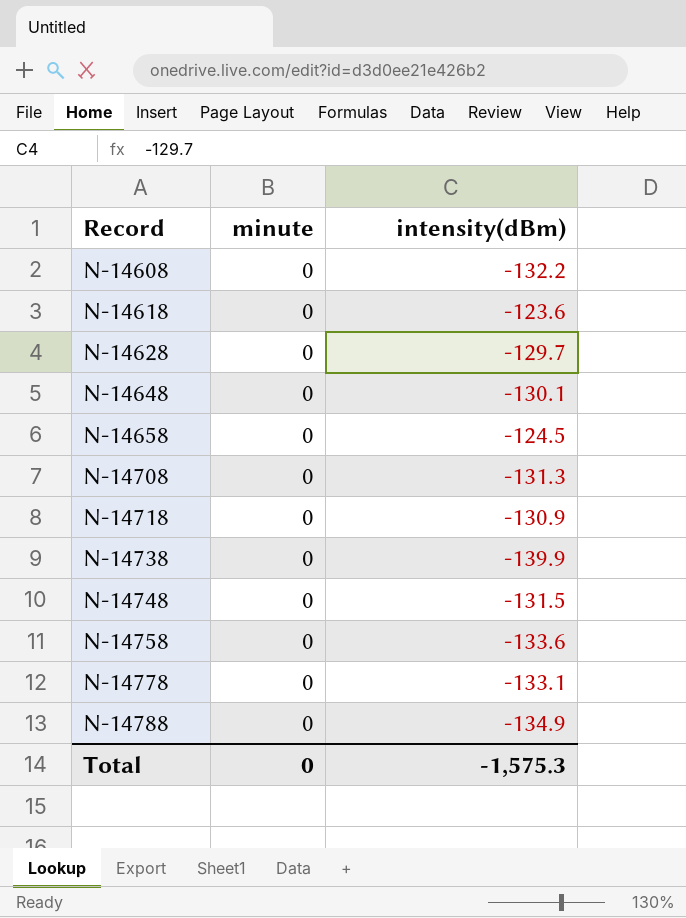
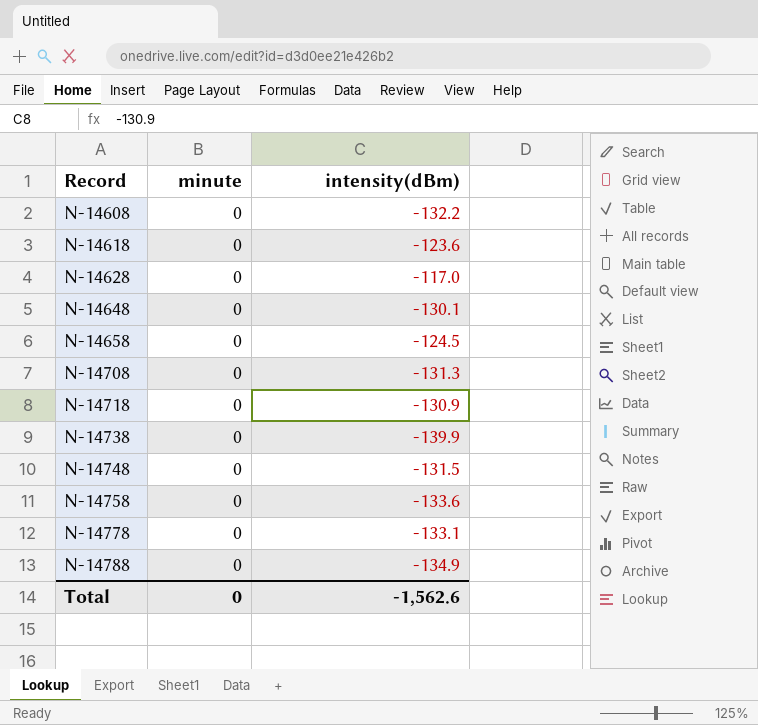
N-14628 | intensity(dBm): -129.7 -> -117.0
Total | intensity(dBm): -1,575.3 -> -1,562.6

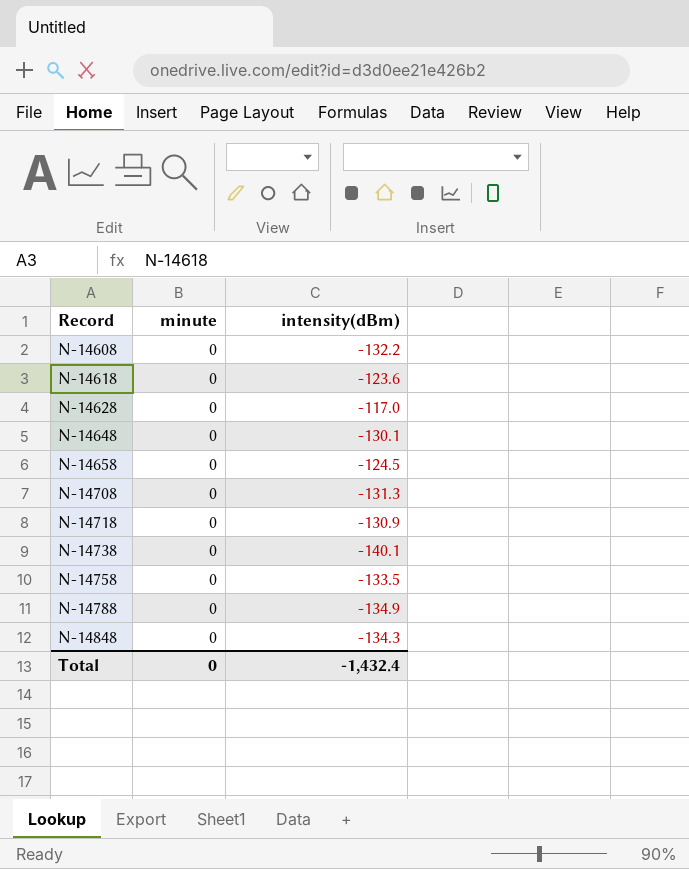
row N-14748: 0 | -131.5 -> none
row N-14778: 0 | -133.1 -> none
N-14738 | intensity(dBm): -139.9 -> -140.1
N-14758 | intensity(dBm): -133.6 -> -133.5
row N-14848: none -> 0 | -134.3
Total | intensity(dBm): -1,562.6 -> -1,432.4

